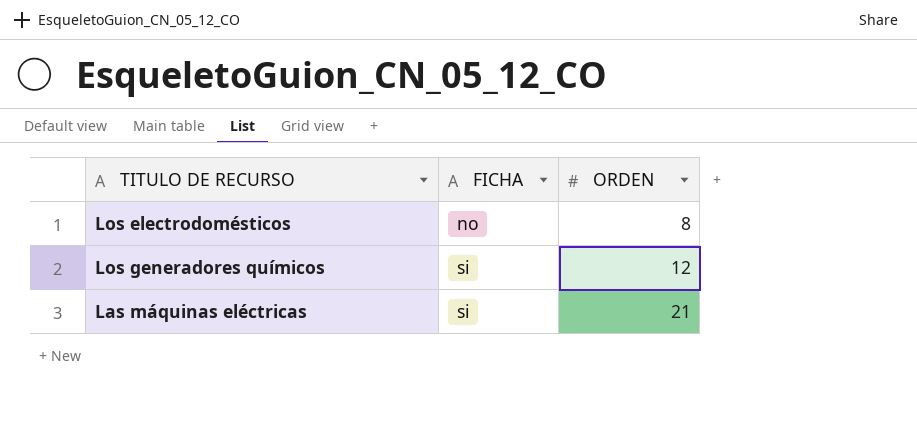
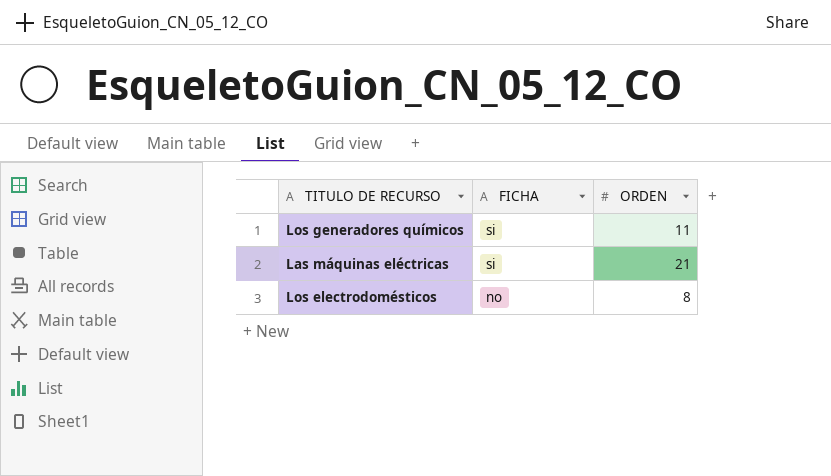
row order: FICHA ascending -> FICHA descending
Los generadores químicos | ORDEN: 12 -> 11

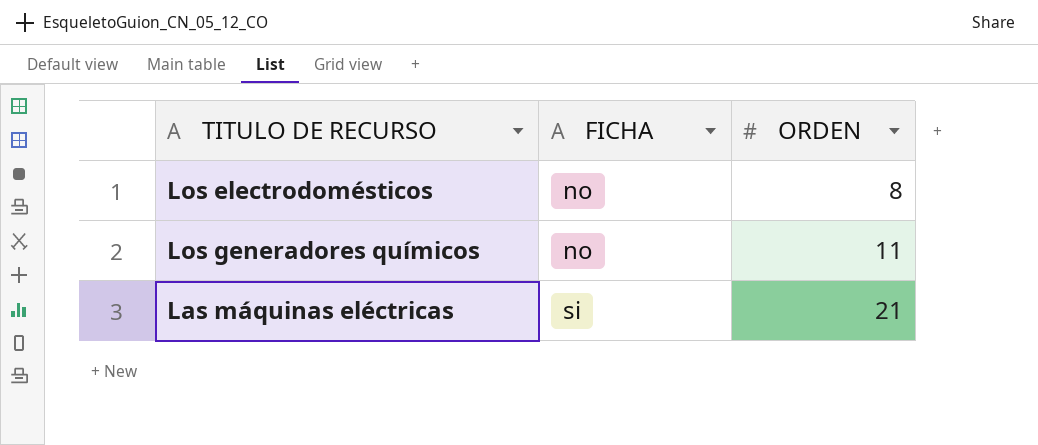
row order: FICHA descending -> FICHA ascending
Los generadores químicos | FICHA: si -> no

